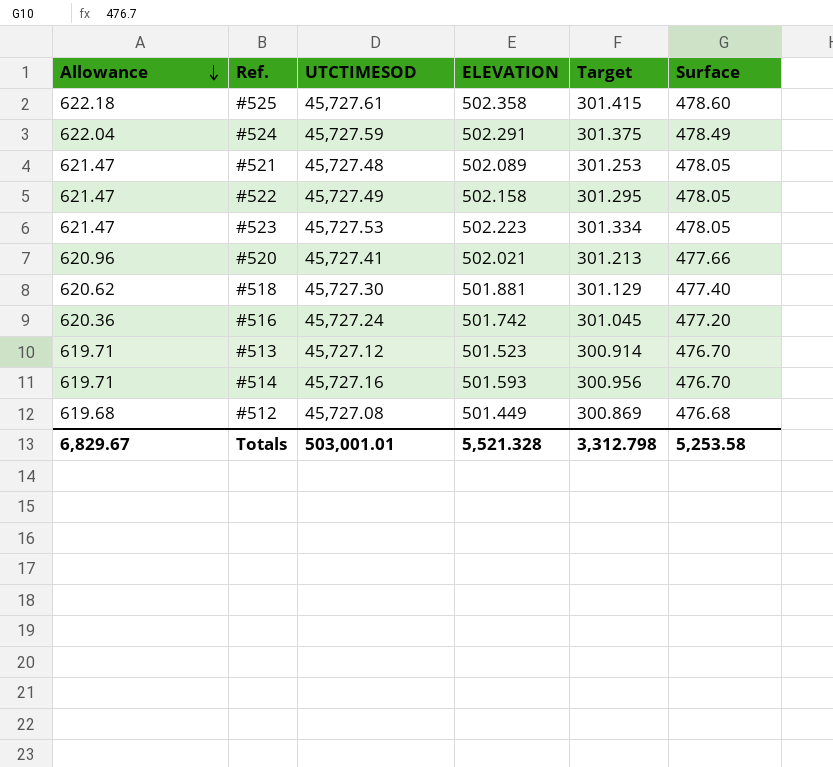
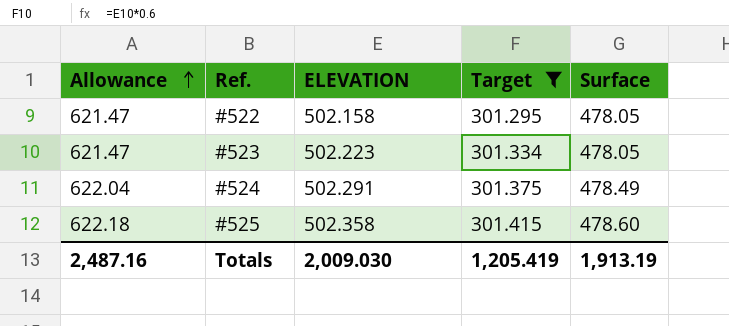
filter: none -> Target >= 301.295
row order: Allowance descending -> Allowance ascending
column UTCTIMESOD | position: 3 -> none
Totals | Allowance: 6,829.67 -> 2,487.16
Totals | ELEVATION: 5,521.328 -> 2,009.030
Totals | Target: 3,312.798 -> 1,205.419
Totals | Surface: 5,253.58 -> 1,913.19

